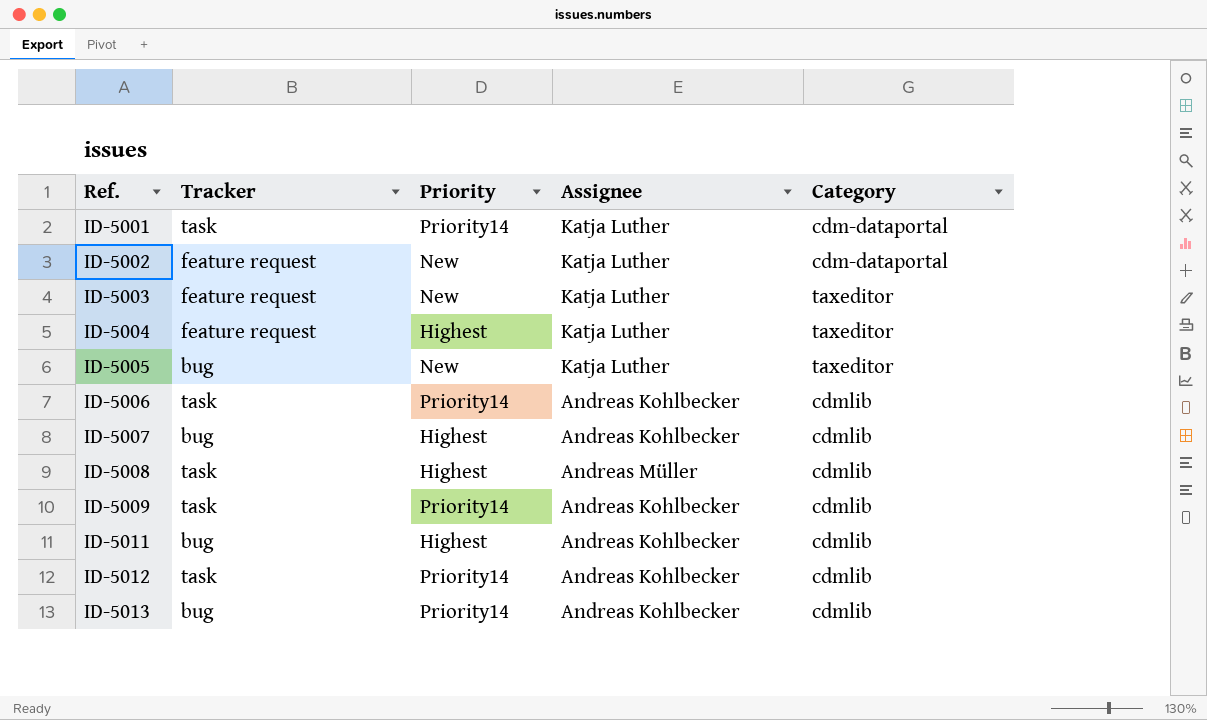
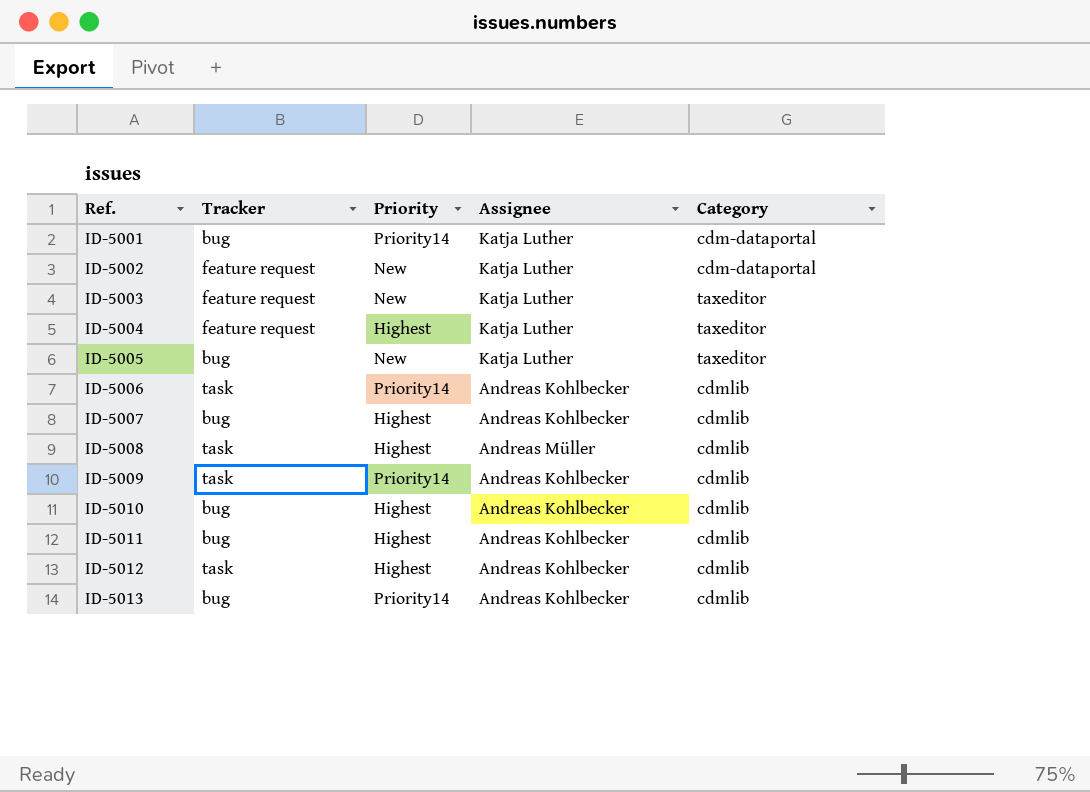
ID-5001 | Tracker: task -> bug
row ID-5010: none -> bug | Highest | Andreas Kohlbecker | cdmlib
ID-5012 | Priority: Priority14 -> Highest

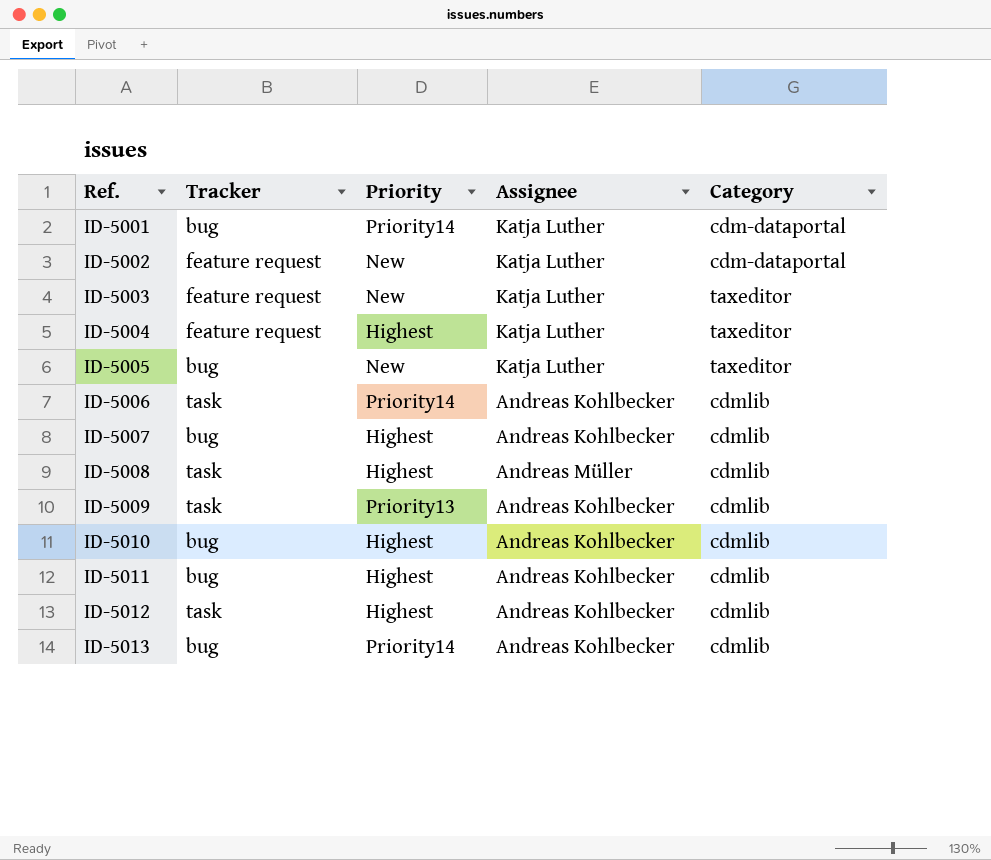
ID-5009 | Priority: Priority14 -> Priority13

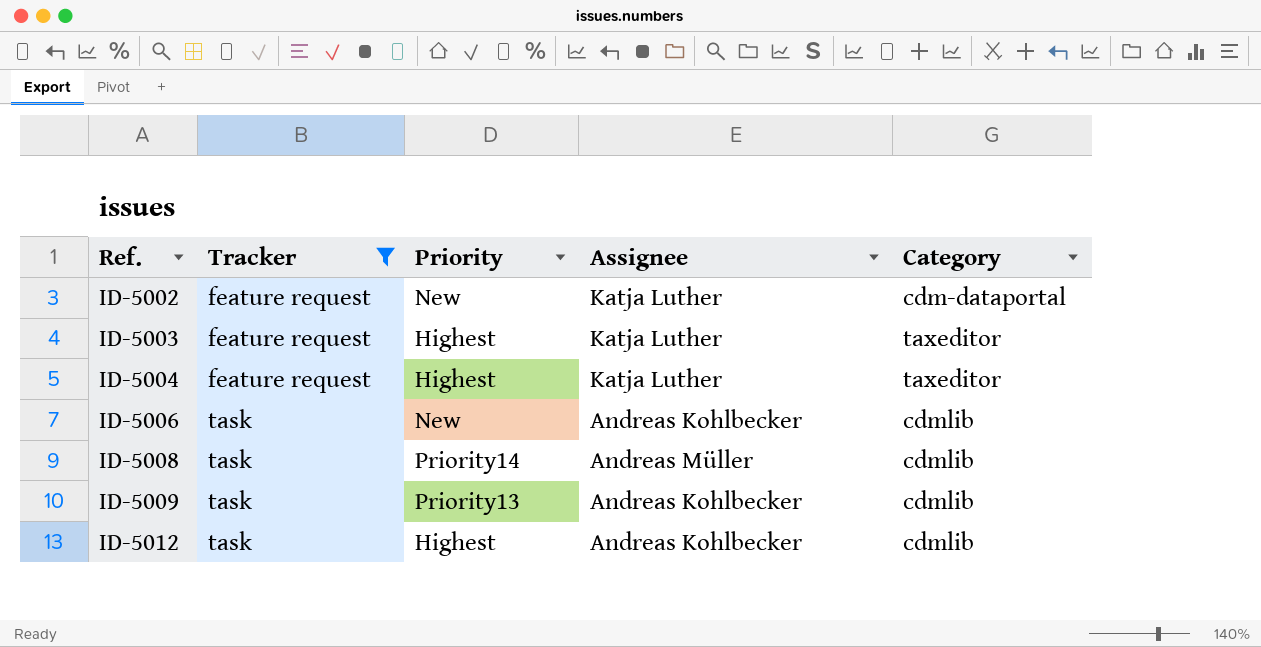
filter: none -> Tracker != bug
ID-5003 | Priority: New -> Highest
ID-5006 | Priority: Priority14 -> New
ID-5008 | Priority: Highest -> Priority14

